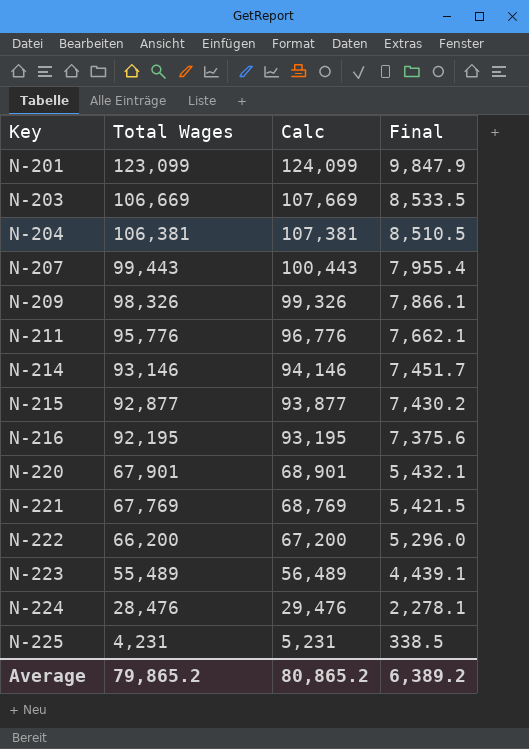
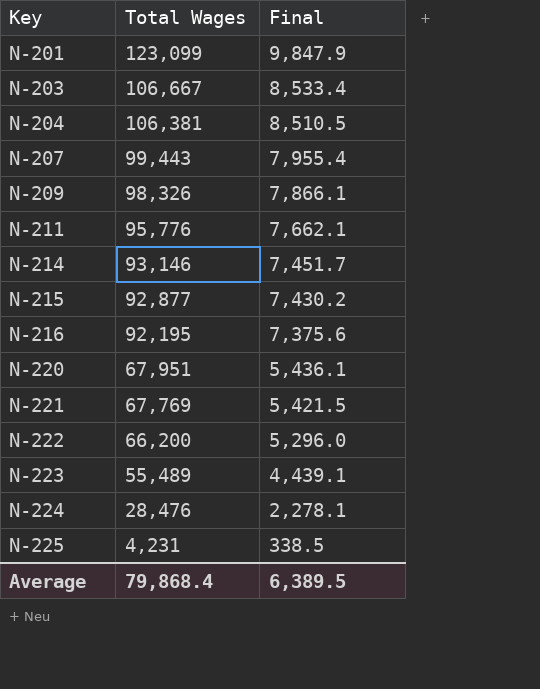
column Calc | formula: [Total Wages] + 1000 -> none
N-203 | Total Wages: 106,669 -> 106,667
N-203 | Final: 8,533.5 -> 8,533.4
N-220 | Total Wages: 67,901 -> 67,951
N-220 | Final: 5,432.1 -> 5,436.1
Average | Total Wages: 79,865.2 -> 79,868.4
Average | Final: 6,389.2 -> 6,389.5

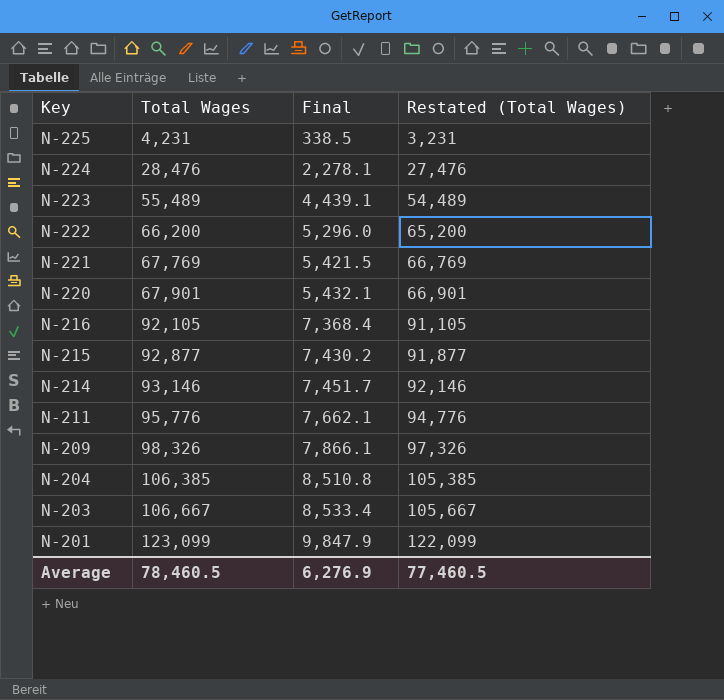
row order: Key ascending -> Key descending
column Restated (Total Wages) | formula: none -> [Total Wages] - 1000
row N-207: 99,443 | 7,955.4 -> none
N-220 | Total Wages: 67,951 -> 67,901
N-220 | Final: 5,436.1 -> 5,432.1
N-216 | Total Wages: 92,195 -> 92,105
N-216 | Final: 7,375.6 -> 7,368.4
N-204 | Total Wages: 106,381 -> 106,385
N-204 | Final: 8,510.5 -> 8,510.8
Average | Total Wages: 79,868.4 -> 78,460.5
Average | Final: 6,389.5 -> 6,276.9

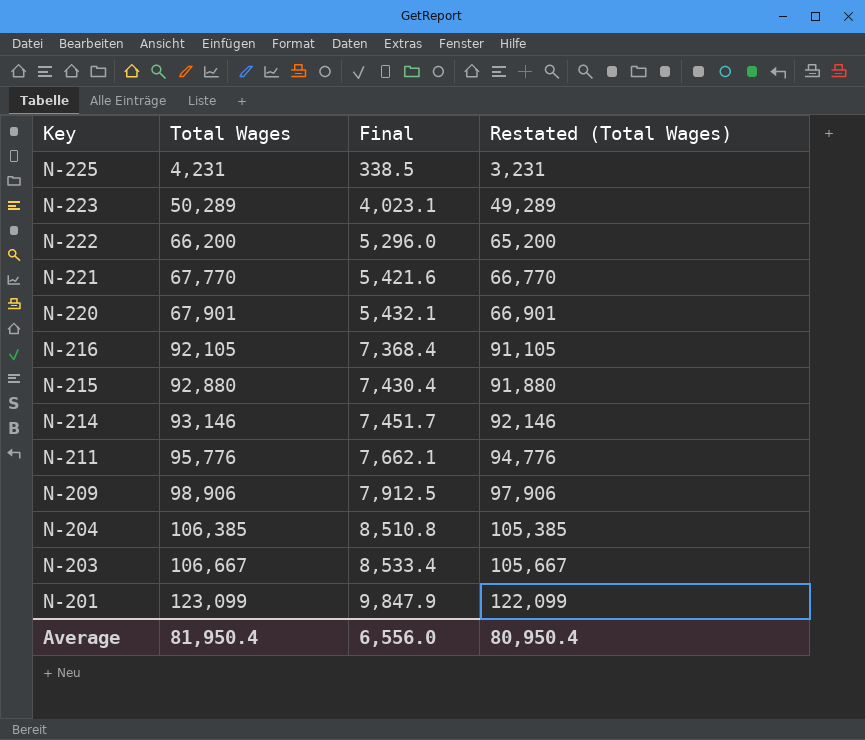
row N-224: 28,476 | 2,278.1 | 27,476 -> none
N-223 | Total Wages: 55,489 -> 50,289
N-223 | Final: 4,439.1 -> 4,023.1
N-223 | Restated (Total Wages): 54,489 -> 49,289
N-221 | Total Wages: 67,769 -> 67,770
N-221 | Final: 5,421.5 -> 5,421.6
N-221 | Restated (Total Wages): 66,769 -> 66,770
N-215 | Total Wages: 92,877 -> 92,880
N-215 | Final: 7,430.2 -> 7,430.4
N-215 | Restated (Total Wages): 91,877 -> 91,880
N-209 | Total Wages: 98,326 -> 98,906
N-209 | Final: 7,866.1 -> 7,912.5
N-209 | Restated (Total Wages): 97,326 -> 97,906
Average | Total Wages: 78,460.5 -> 81,950.4
Average | Final: 6,276.9 -> 6,556.0
Average | Restated (Total Wages): 77,460.5 -> 80,950.4

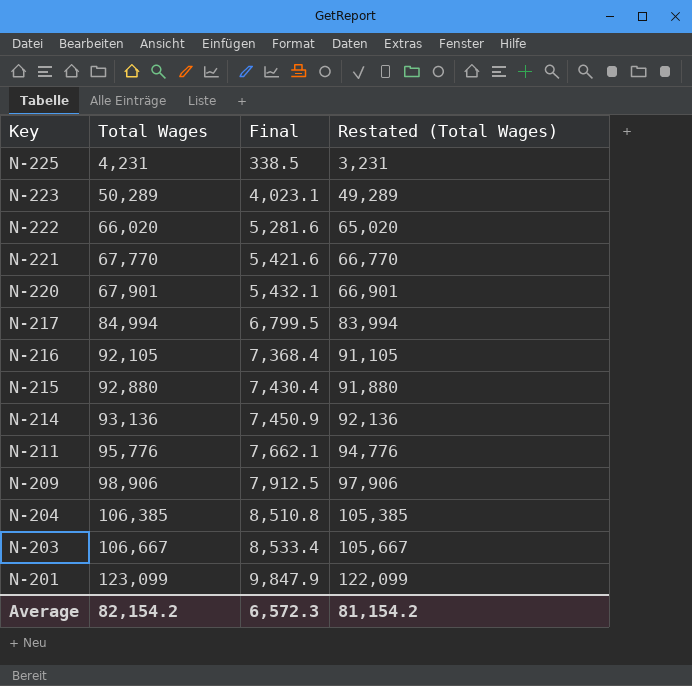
N-222 | Total Wages: 66,200 -> 66,020
N-222 | Final: 5,296.0 -> 5,281.6
N-222 | Restated (Total Wages): 65,200 -> 65,020
row N-217: none -> 84,994 | 6,799.5 | 83,994
N-214 | Total Wages: 93,146 -> 93,136
N-214 | Final: 7,451.7 -> 7,450.9
N-214 | Restated (Total Wages): 92,146 -> 92,136
Average | Total Wages: 81,950.4 -> 82,154.2
Average | Final: 6,556.0 -> 6,572.3
Average | Restated (Total Wages): 80,950.4 -> 81,154.2

